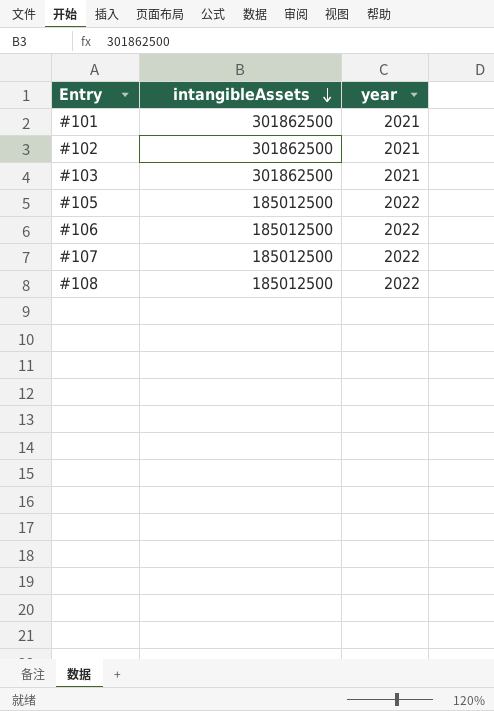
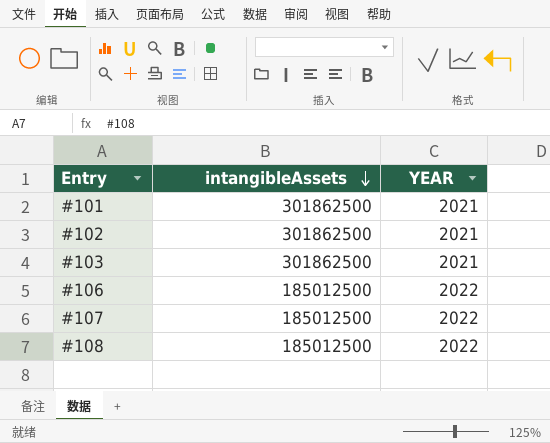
column name: year -> YEAR
row #105: 185012500 | 2022 -> none

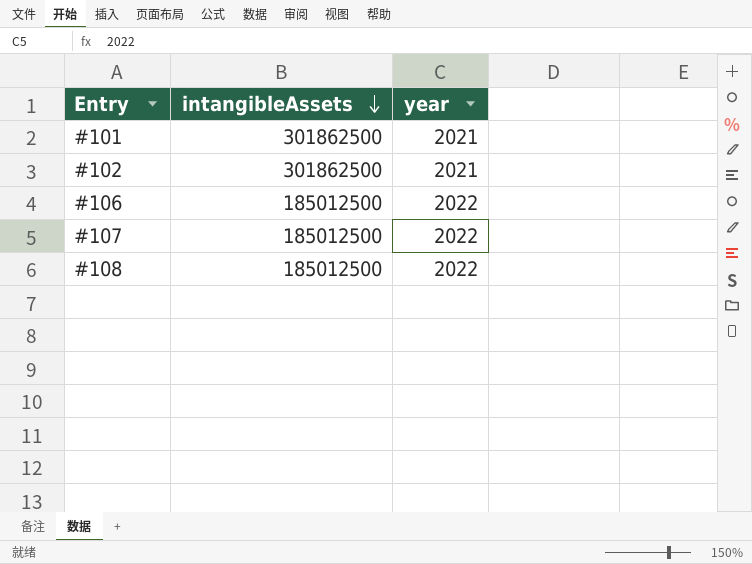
column name: YEAR -> year
row #103: 301862500 | 2021 -> none

